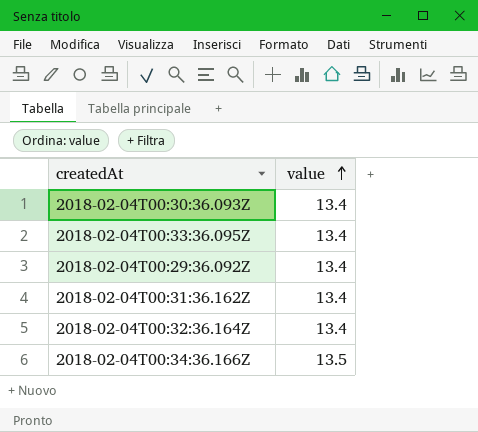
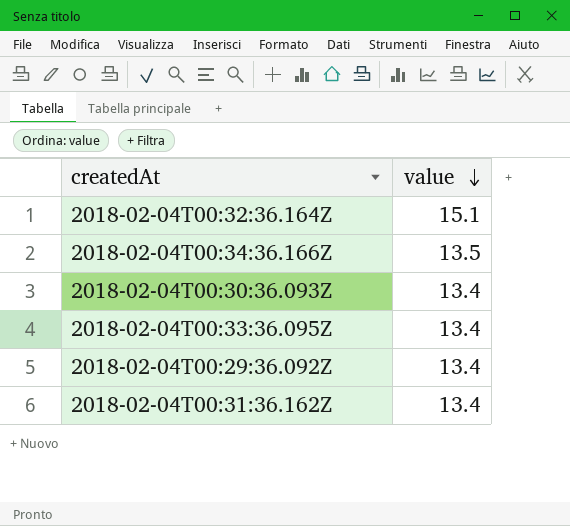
row order: value ascending -> value descending
2018-02-04T00:32:36.164Z | value: 13.4 -> 15.1

